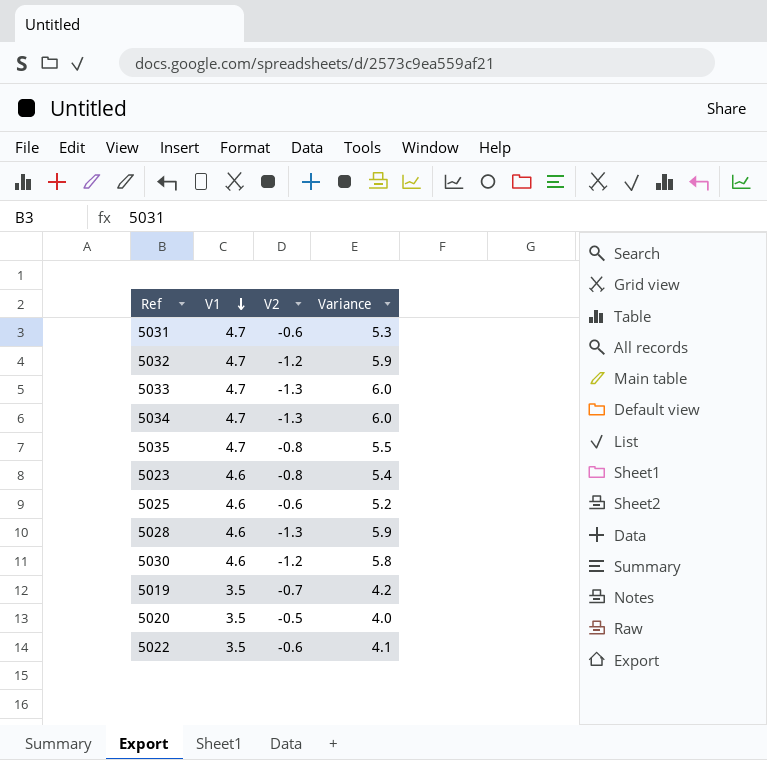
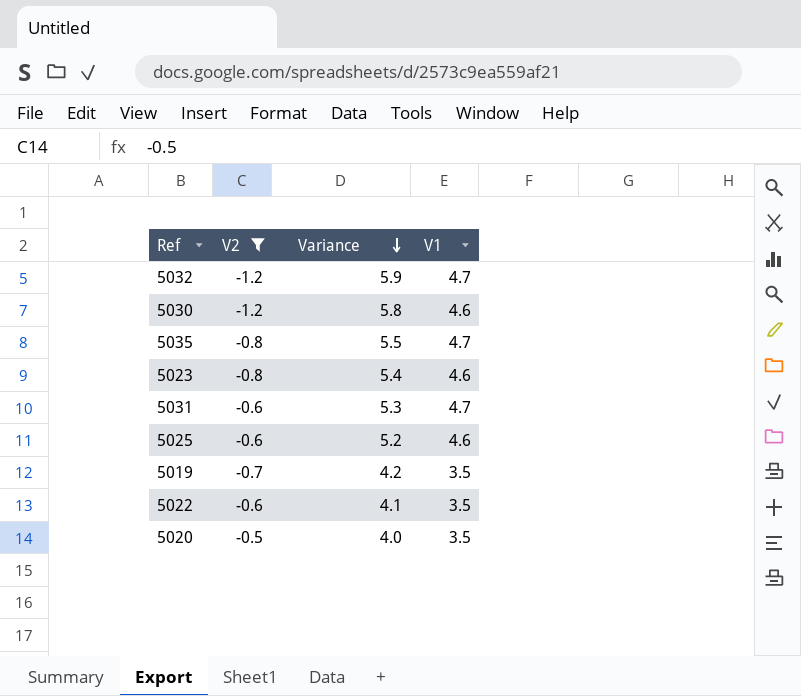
filter: none -> V2 != -1.3
row order: V1 descending -> Variance descending
column V1 | position: 2 -> 4

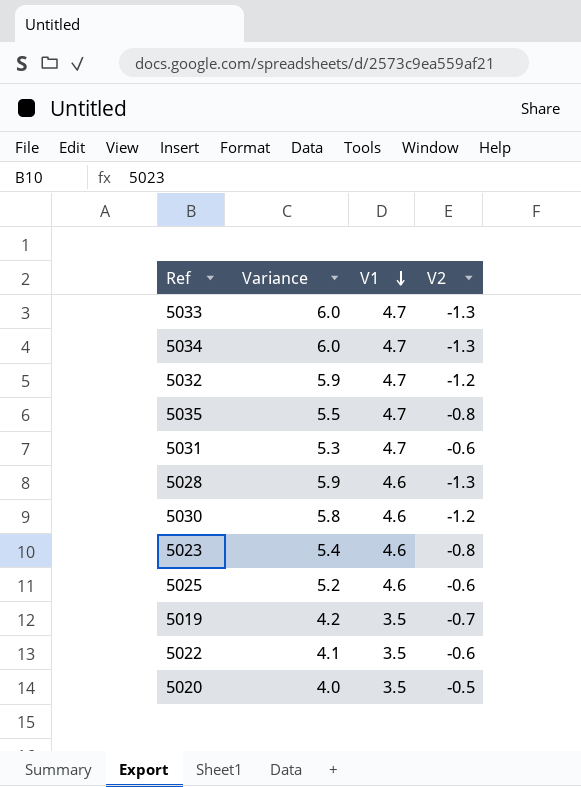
filter: V2 != -1.3 -> none
row order: Variance descending -> V1 descending
column V2 | position: 2 -> 4

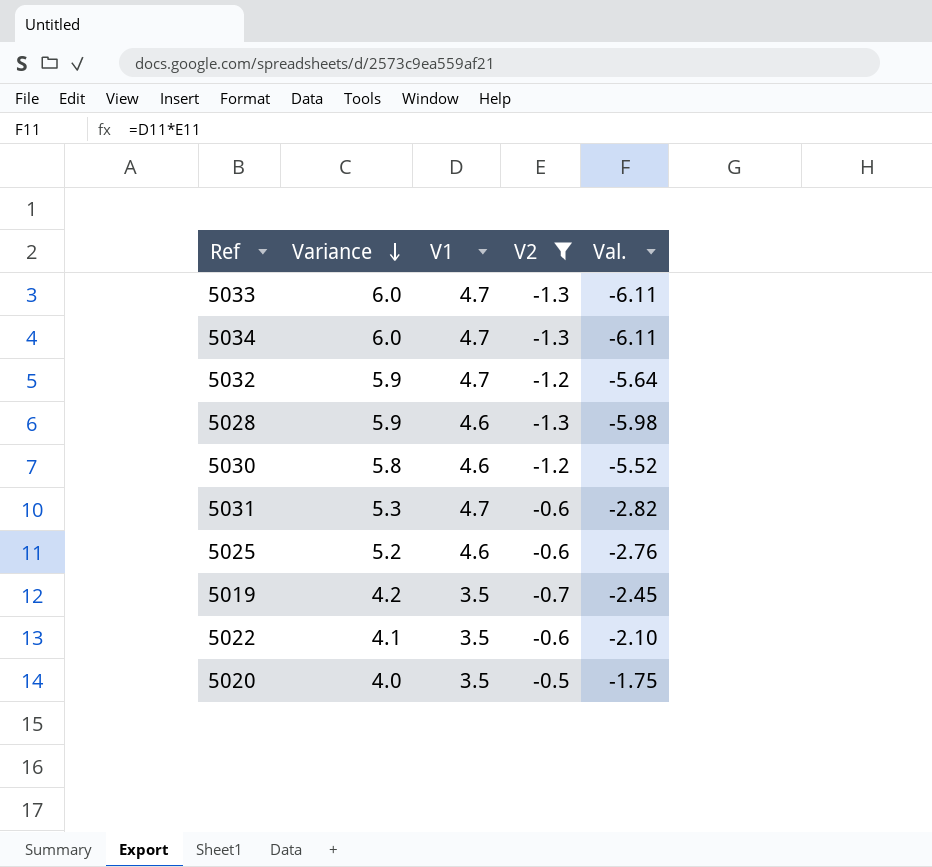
filter: none -> V2 != -0.8
row order: V1 descending -> Variance descending
column Val. | formula: none -> [V1] * [V2]

